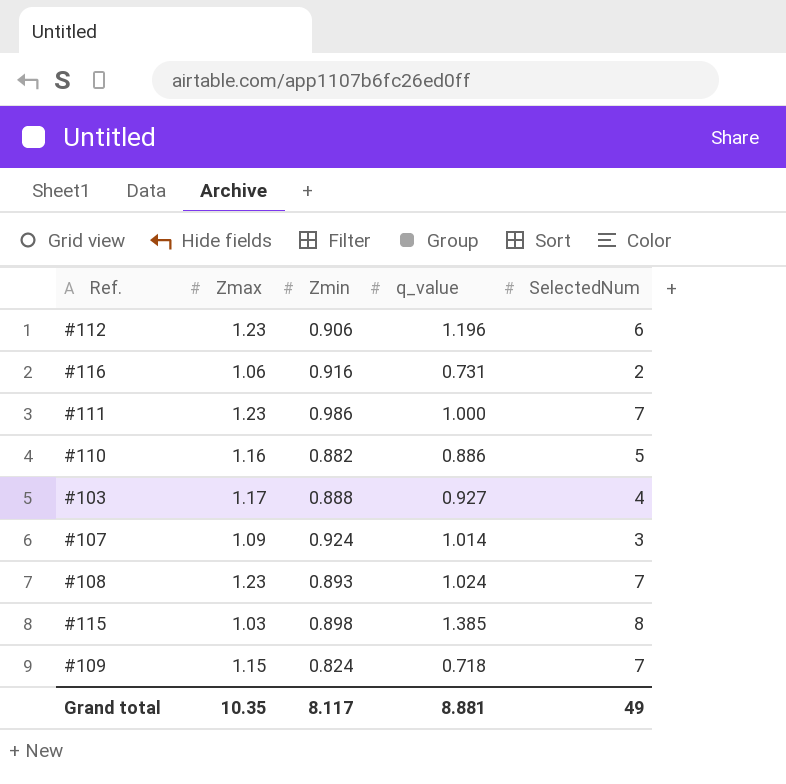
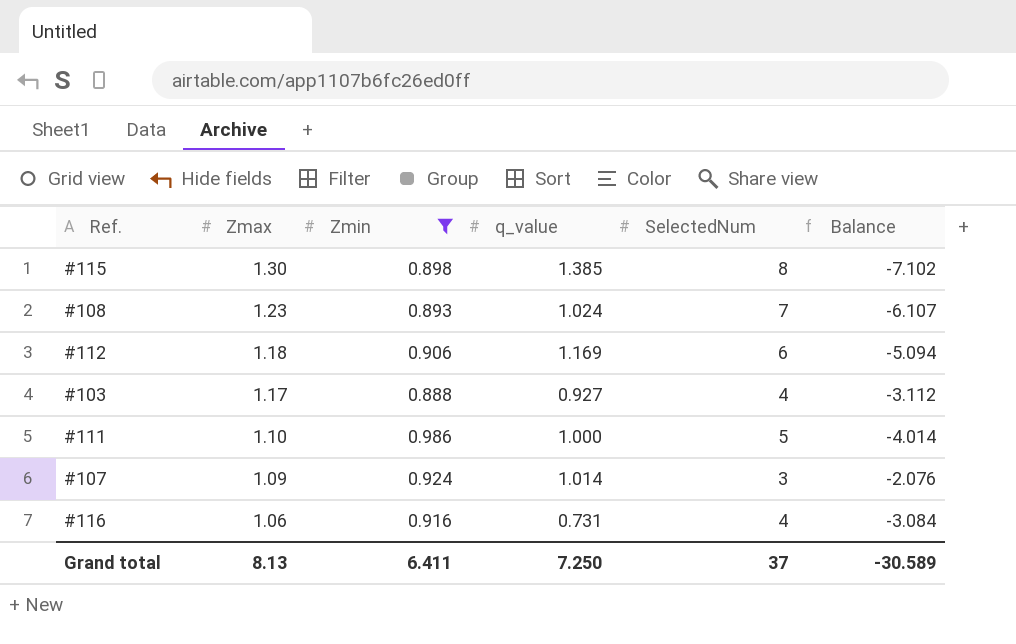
filter: none -> Zmin >= 0.888
row order: none -> Zmax descending
column Balance | formula: none -> [Zmin] - [SelectedNum]
#115 | Zmax: 1.03 -> 1.30
#112 | Zmax: 1.23 -> 1.18
#112 | q_value: 1.196 -> 1.169
#111 | Zmax: 1.23 -> 1.10
#111 | SelectedNum: 7 -> 5
#116 | SelectedNum: 2 -> 4
Grand total | Zmax: 10.35 -> 8.13
Grand total | Zmin: 8.117 -> 6.411
Grand total | q_value: 8.881 -> 7.250
Grand total | SelectedNum: 49 -> 37

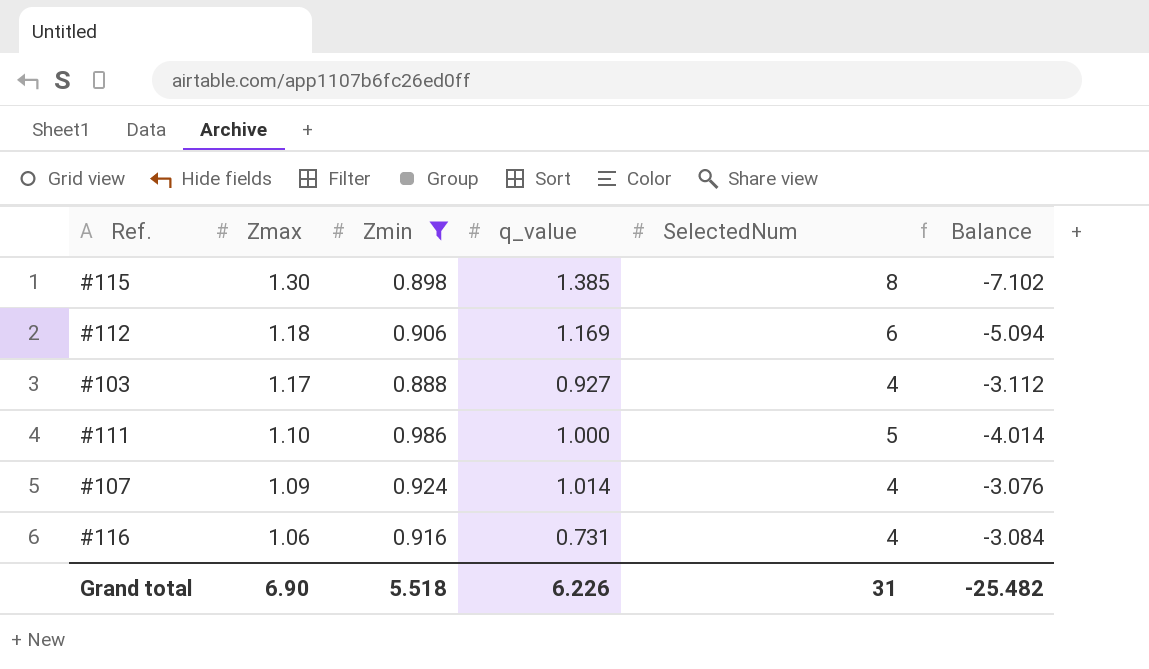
row #108: 1.23 | 0.893 | 1.024 | 7 | -6.107 -> none
#107 | SelectedNum: 3 -> 4
#107 | Balance: -2.076 -> -3.076
Grand total | Zmax: 8.13 -> 6.90
Grand total | Zmin: 6.411 -> 5.518
Grand total | q_value: 7.250 -> 6.226
Grand total | SelectedNum: 37 -> 31
Grand total | Balance: -30.589 -> -25.482

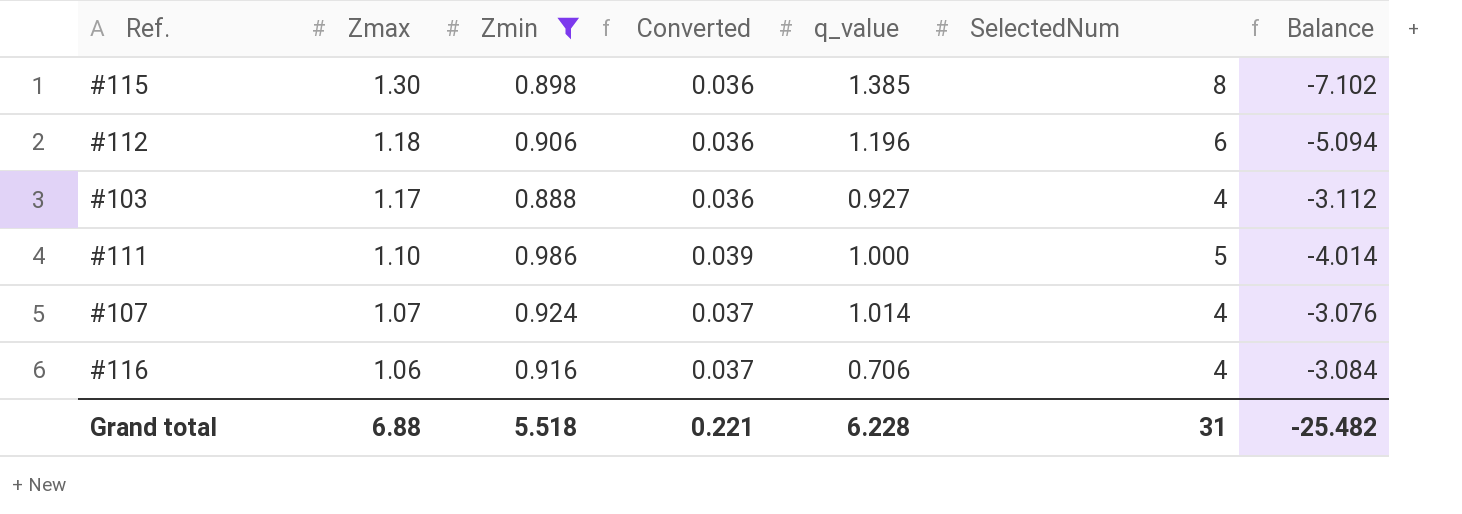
column Converted | formula: none -> [Zmin] * 0.04
#112 | q_value: 1.169 -> 1.196
#107 | Zmax: 1.09 -> 1.07
#116 | q_value: 0.731 -> 0.706
Grand total | Zmax: 6.90 -> 6.88
Grand total | q_value: 6.226 -> 6.228

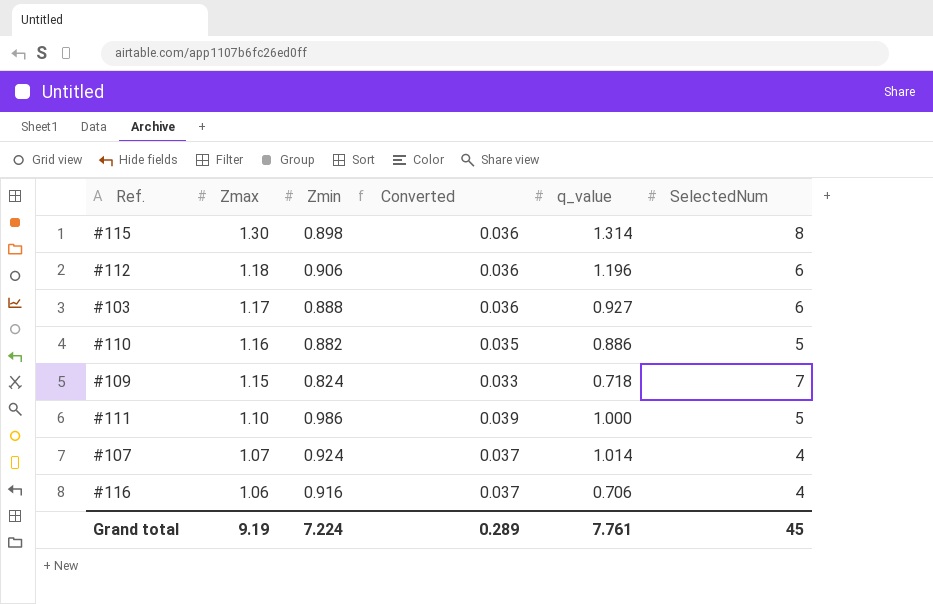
filter: Zmin >= 0.888 -> none
column Balance | formula: [Zmin] - [SelectedNum] -> none
#115 | q_value: 1.385 -> 1.314
#103 | SelectedNum: 4 -> 6
Grand total | Zmax: 6.88 -> 9.19
Grand total | Zmin: 5.518 -> 7.224
Grand total | Converted: 0.221 -> 0.289
Grand total | q_value: 6.228 -> 7.761
Grand total | SelectedNum: 31 -> 45

